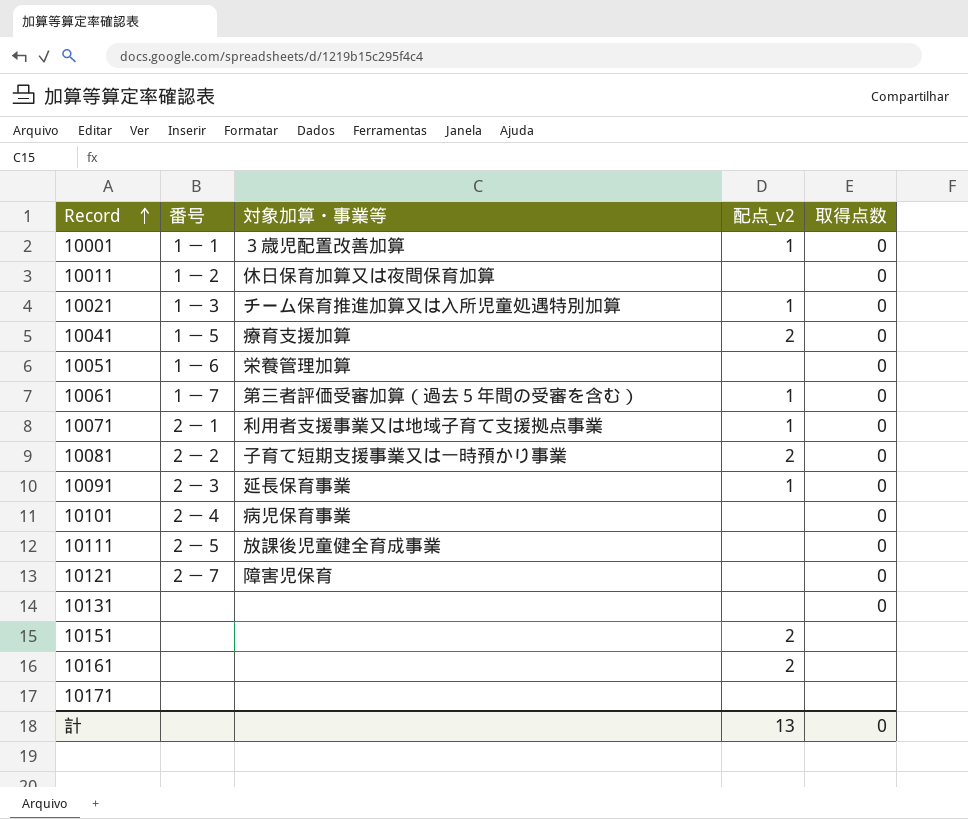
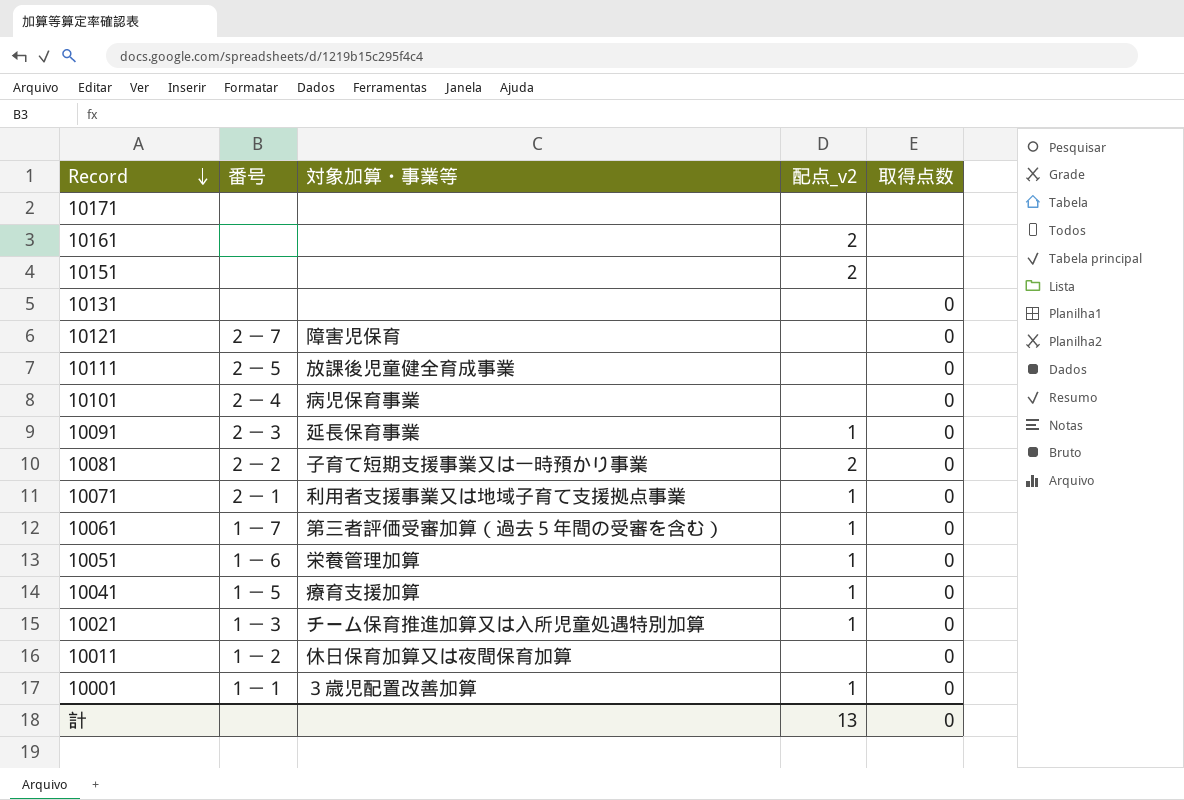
row order: Record ascending -> Record descending
10051 | 配点_v2: none -> 1
10041 | 配点_v2: 2 -> 1

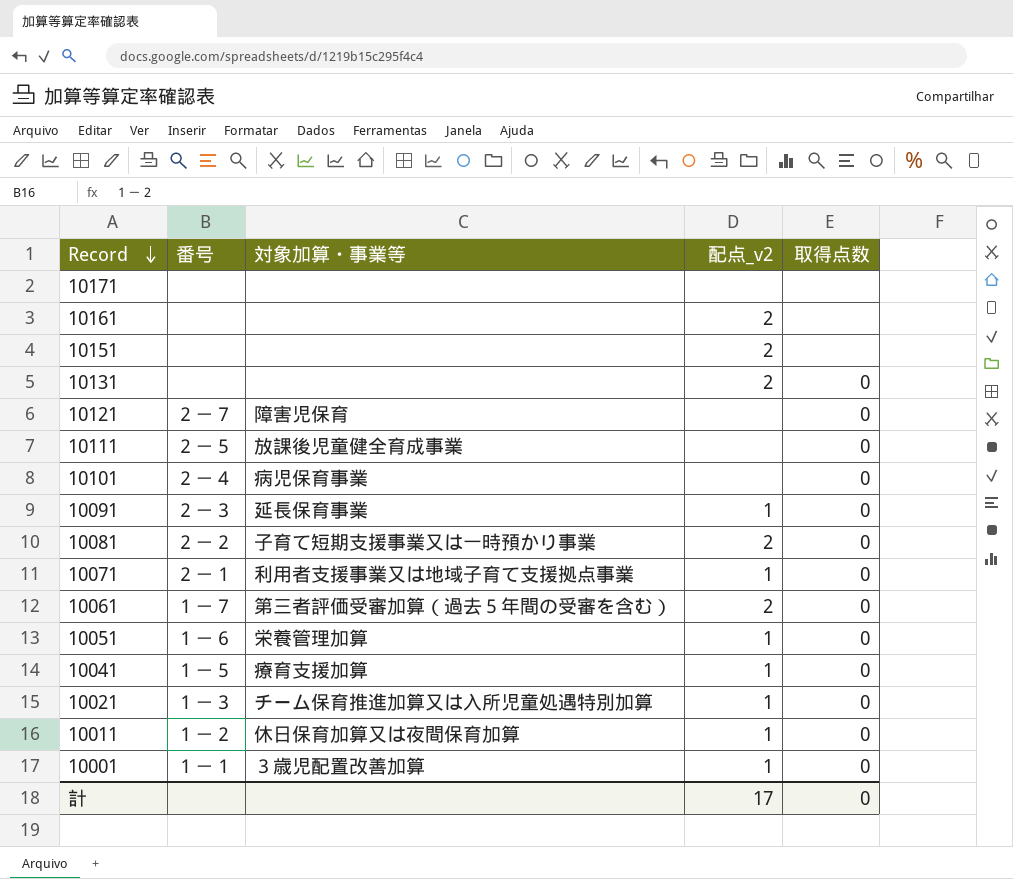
10131 | 配点_v2: none -> 2
10061 | 配点_v2: 1 -> 2
10011 | 配点_v2: none -> 1
計 | 配点_v2: 13 -> 17

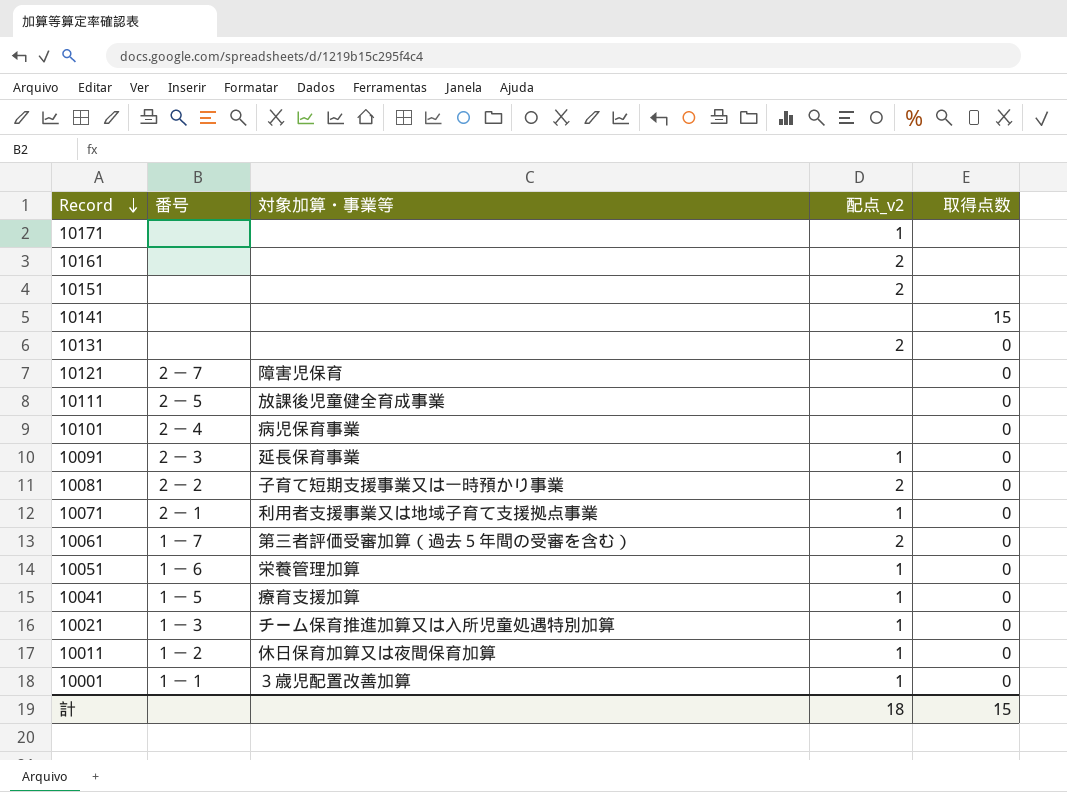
10171 | 配点_v2: none -> 1
row 10141: none -> none | none | none | 15
計 | 配点_v2: 17 -> 18
計 | 取得点数: 0 -> 15

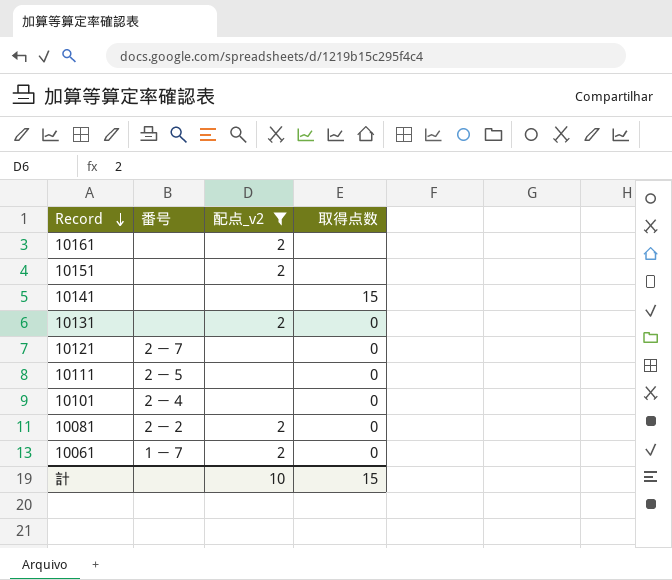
filter: none -> 配点_v2 != 1
column 対象加算・事業等 | position: 3 -> none
計 | 配点_v2: 18 -> 10

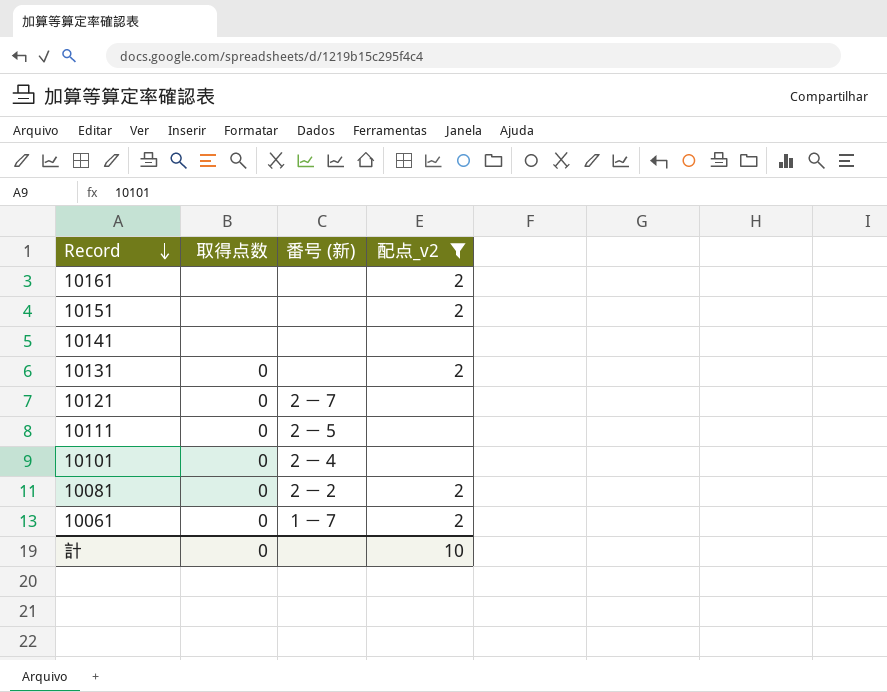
column 取得点数 | position: 4 -> 2
column name: 番号 -> 番号 (新)
10141 | 取得点数: 15 -> none
計 | 取得点数: 15 -> 0

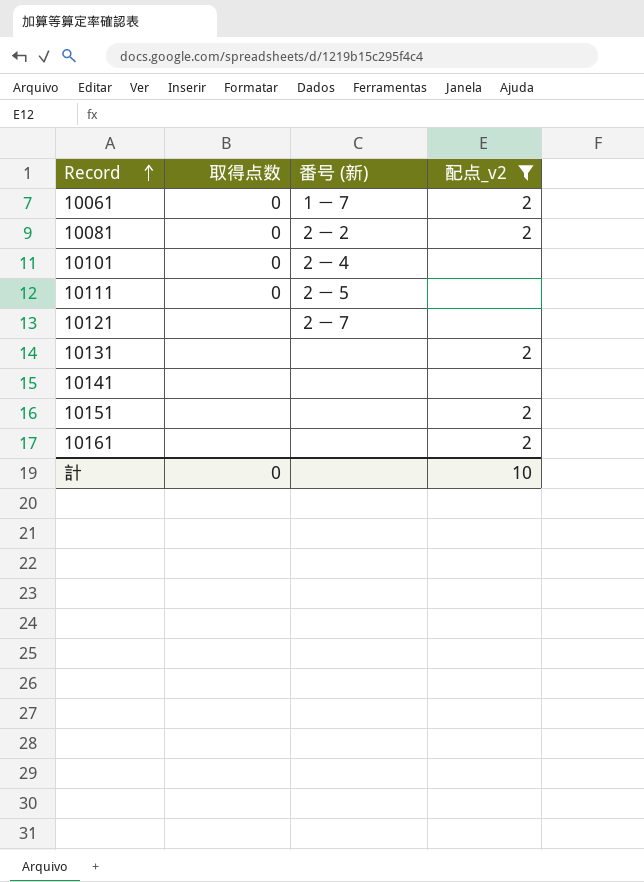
row order: Record descending -> Record ascending
10121 | 取得点数: 0 -> none
10131 | 取得点数: 0 -> none

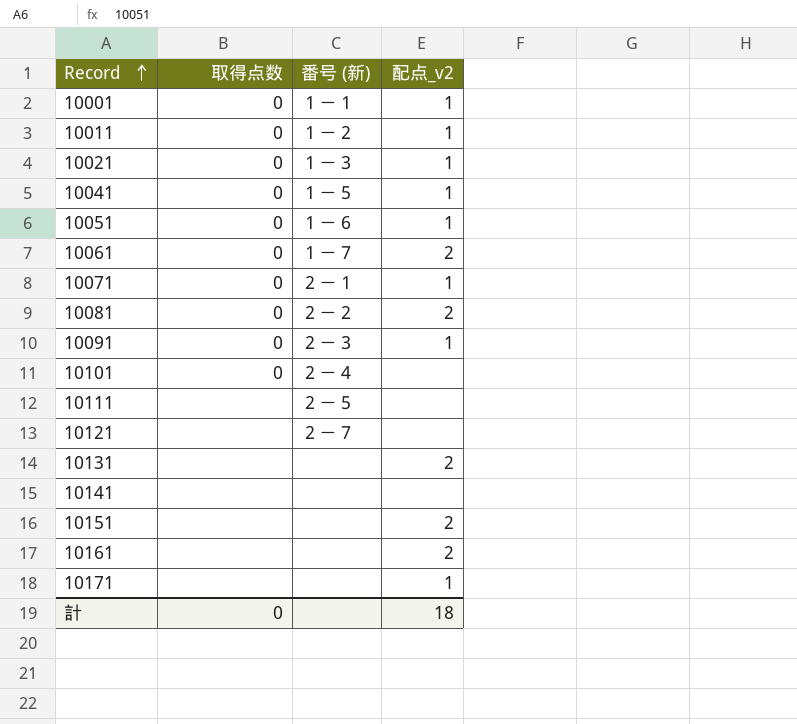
filter: 配点_v2 != 1 -> none
10111 | 取得点数: 0 -> none
計 | 配点_v2: 10 -> 18

